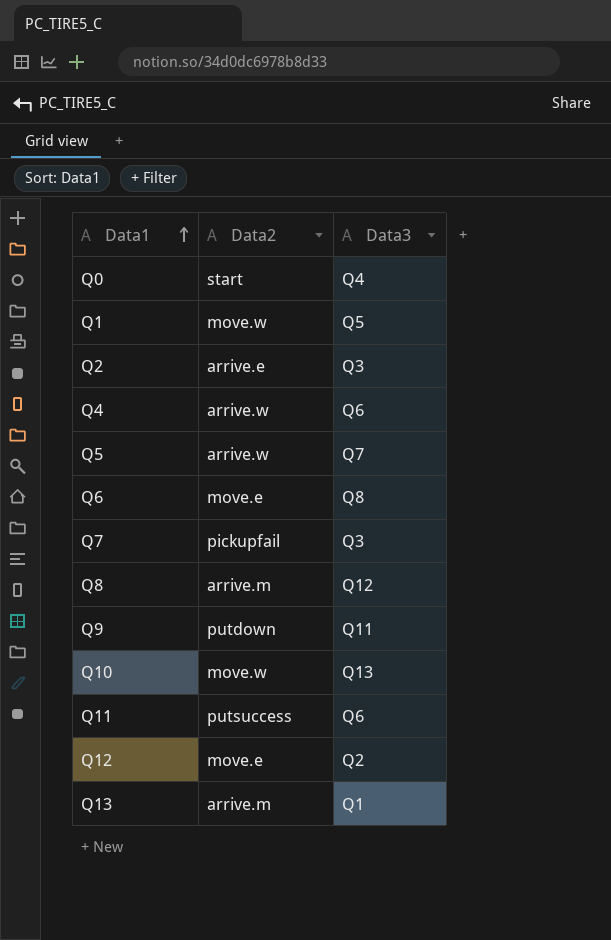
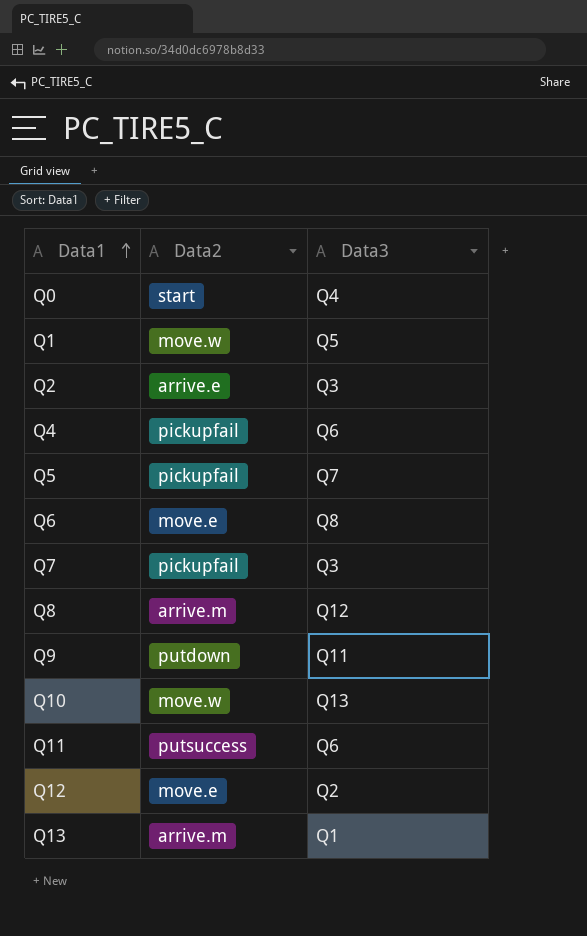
Q4 | Data2: arrive.w -> pickupfail
Q5 | Data2: arrive.w -> pickupfail

